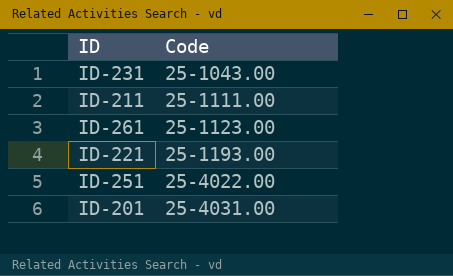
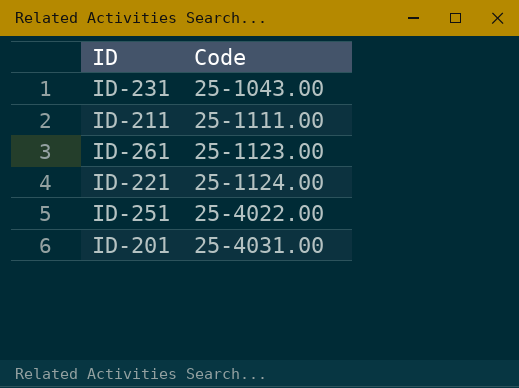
ID-221 | Code: 25-1193.00 -> 25-1124.00

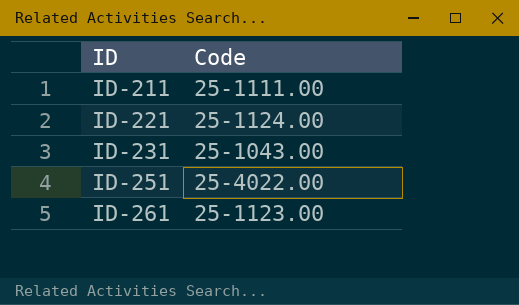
row order: Code ascending -> ID ascending
row ID-201: 25-4031.00 -> none

